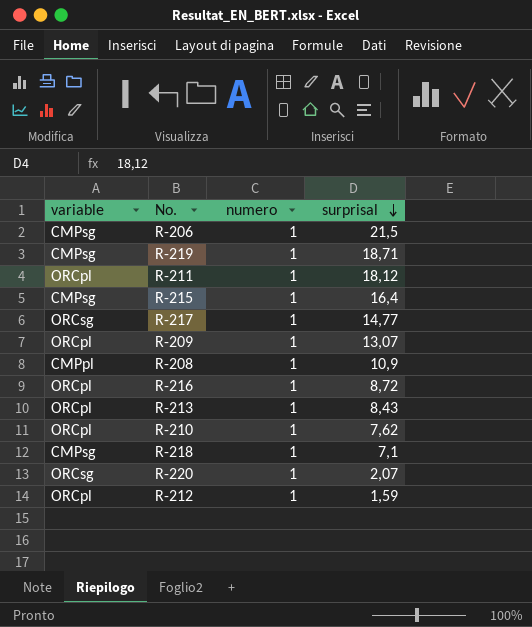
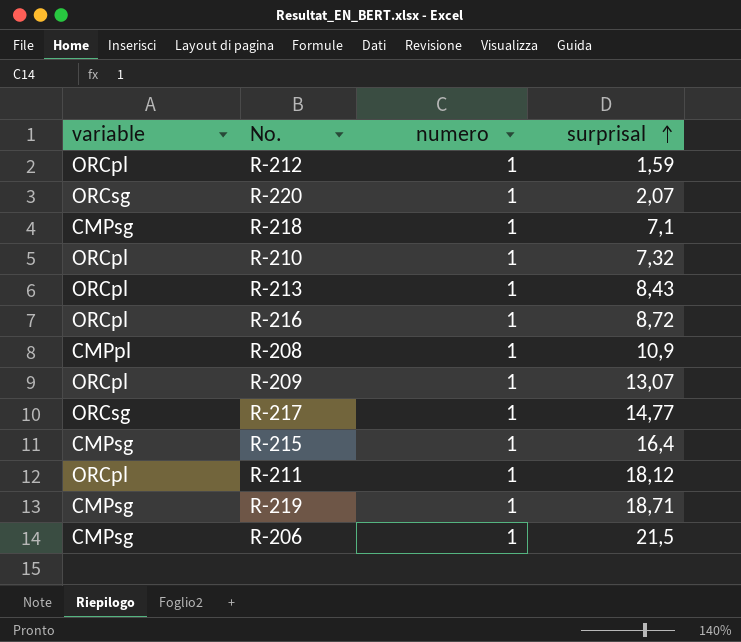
row order: surprisal descending -> surprisal ascending
R-210 | surprisal: 7,62 -> 7,32

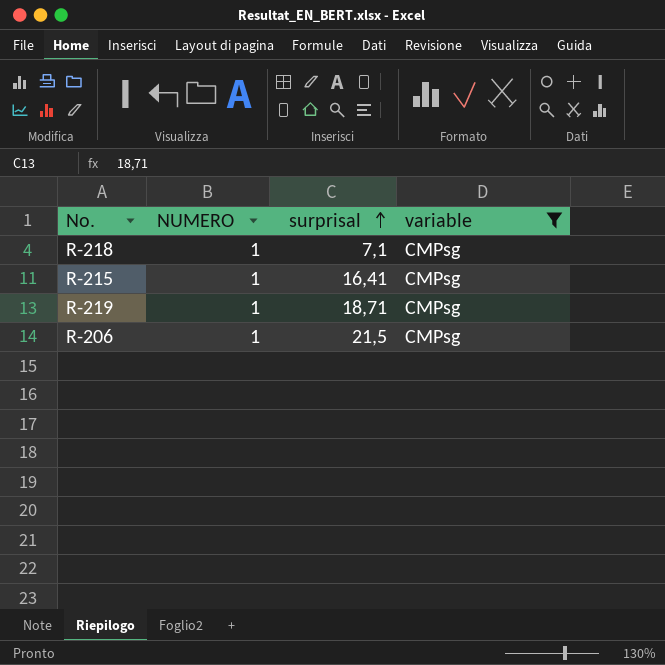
filter: none -> variable = CMPsg
column name: numero -> NUMERO
column variable | position: 1 -> 4
R-215 | surprisal: 16,4 -> 16,41

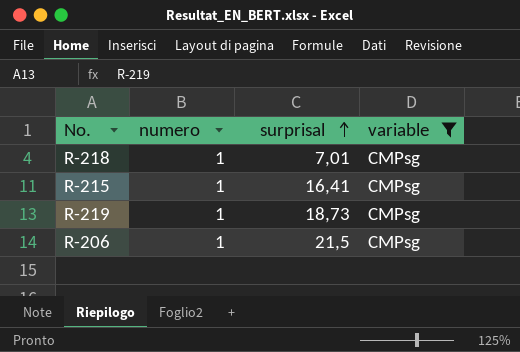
column name: NUMERO -> numero
R-218 | surprisal: 7,1 -> 7,01
R-219 | surprisal: 18,71 -> 18,73

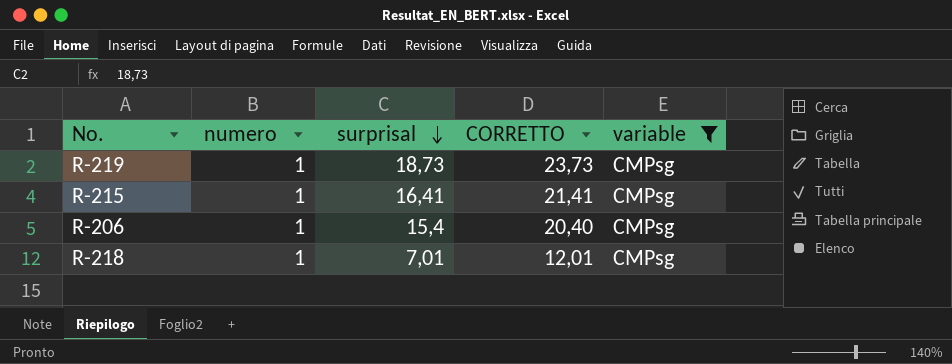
row order: surprisal ascending -> surprisal descending
column CORRETTO | formula: none -> [surprisal] + 5
R-206 | surprisal: 21,5 -> 15,4

